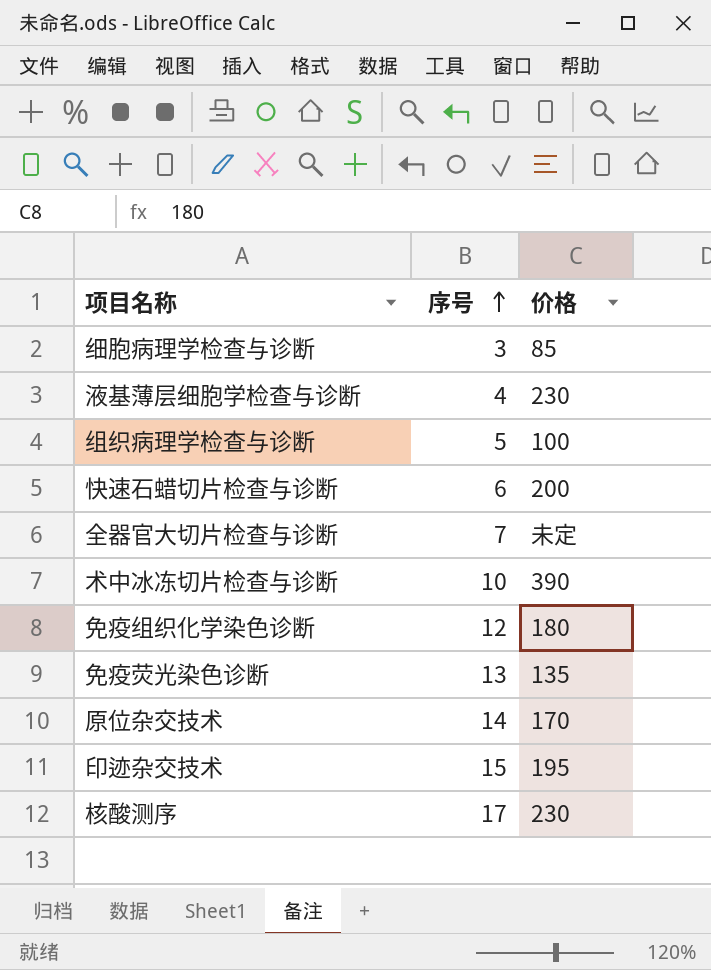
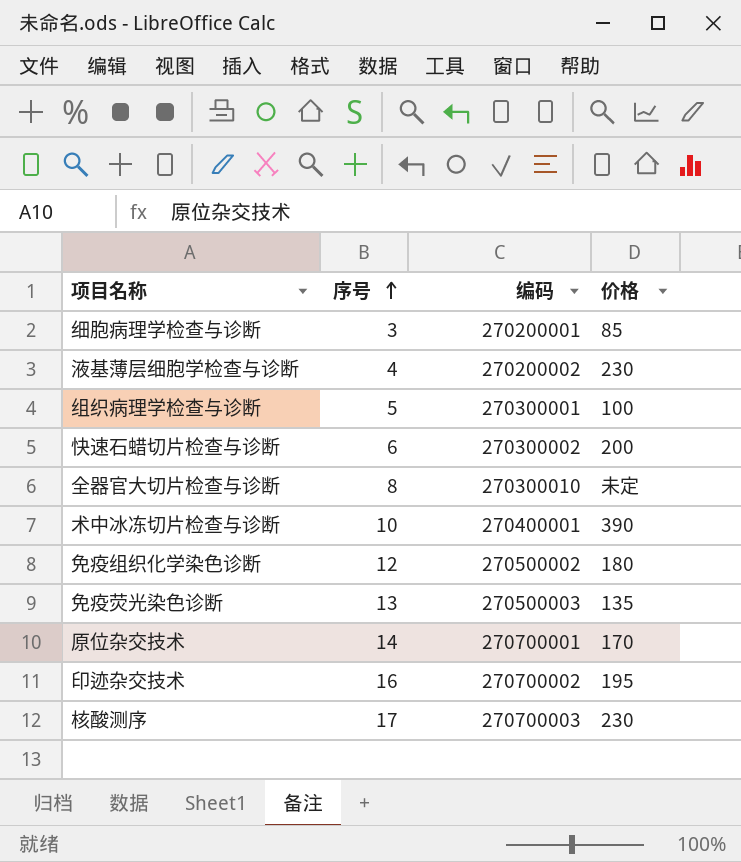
column 编码 | position: none -> 3
全器官大切片检查与诊断 | 序号: 7 -> 8
印迹杂交技术 | 序号: 15 -> 16

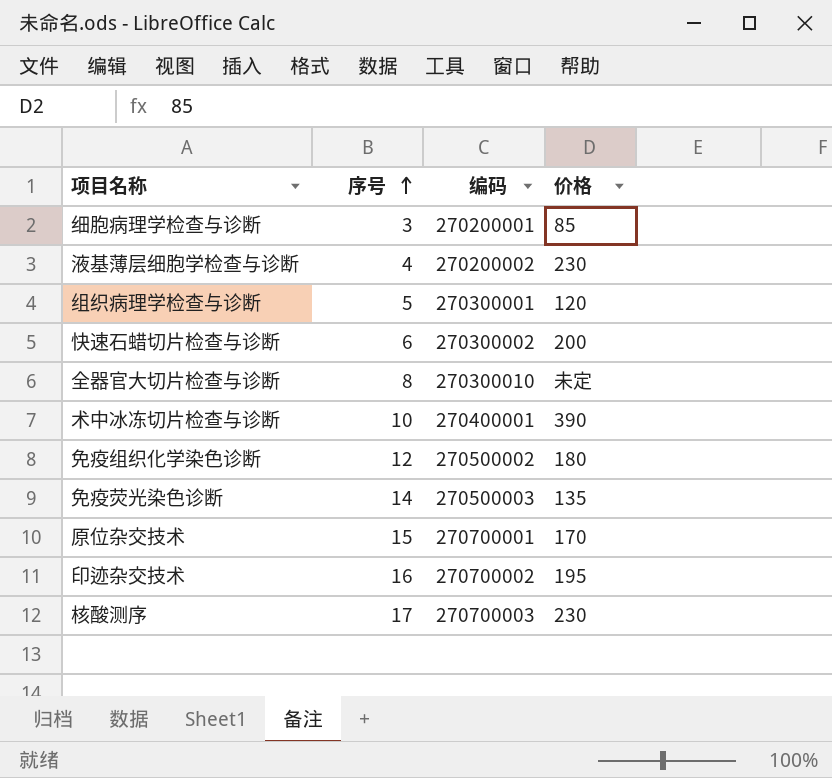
组织病理学检查与诊断 | 价格: 100 -> 120
免疫荧光染色诊断 | 序号: 13 -> 14
原位杂交技术 | 序号: 14 -> 15

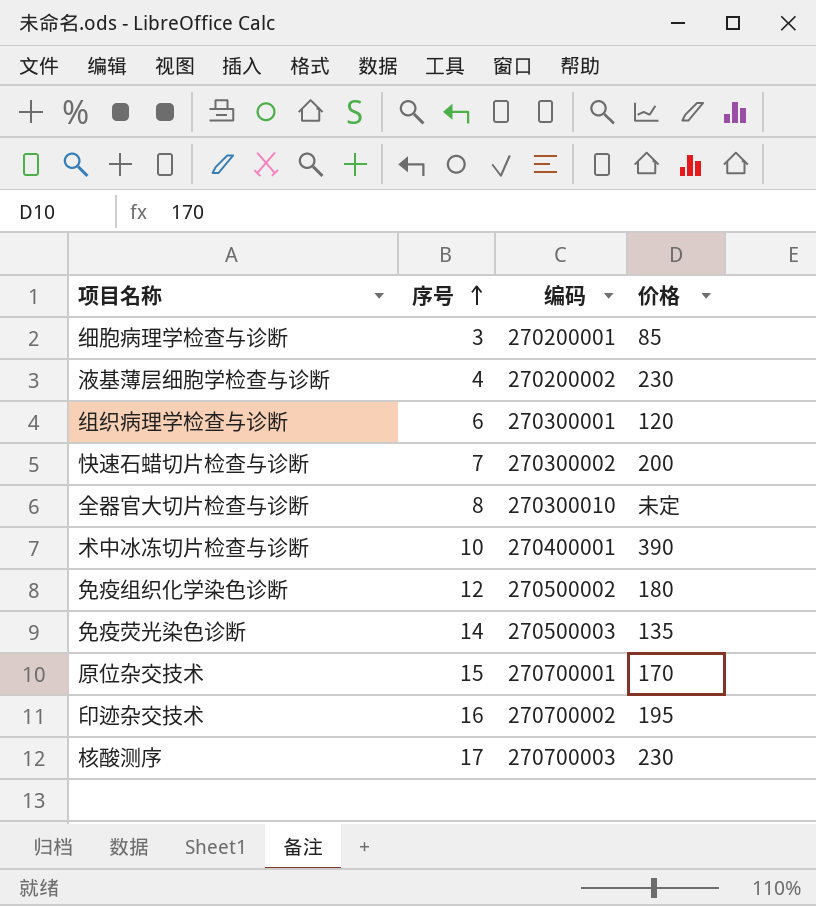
组织病理学检查与诊断 | 序号: 5 -> 6
快速石蜡切片检查与诊断 | 序号: 6 -> 7

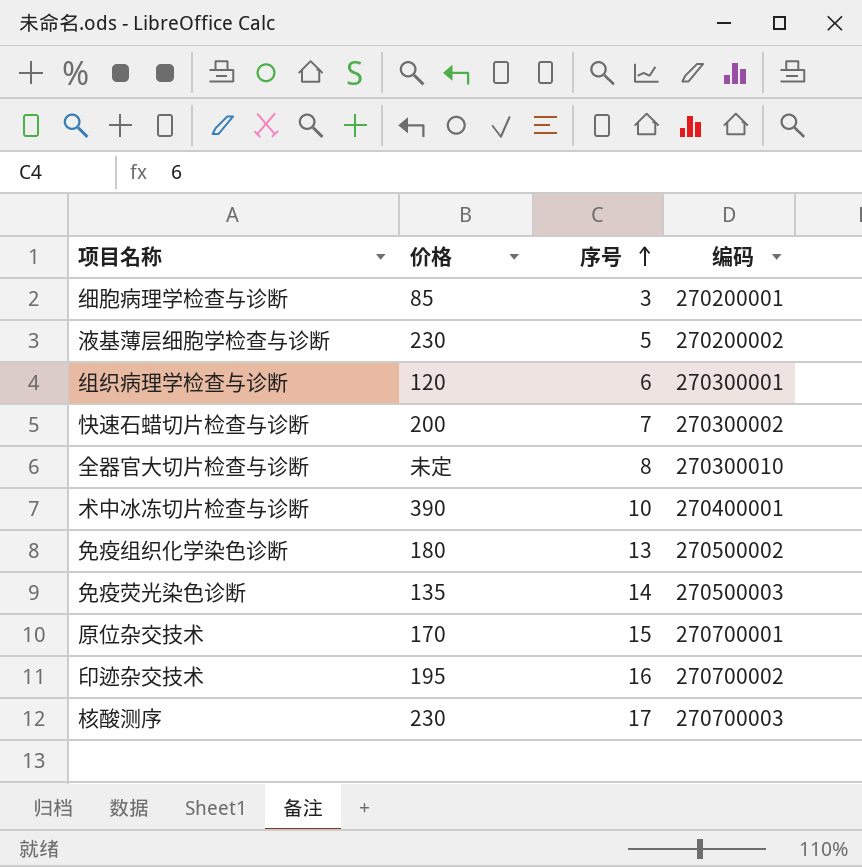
column 价格 | position: 4 -> 2
液基薄层细胞学检查与诊断 | 序号: 4 -> 5
免疫组织化学染色诊断 | 序号: 12 -> 13

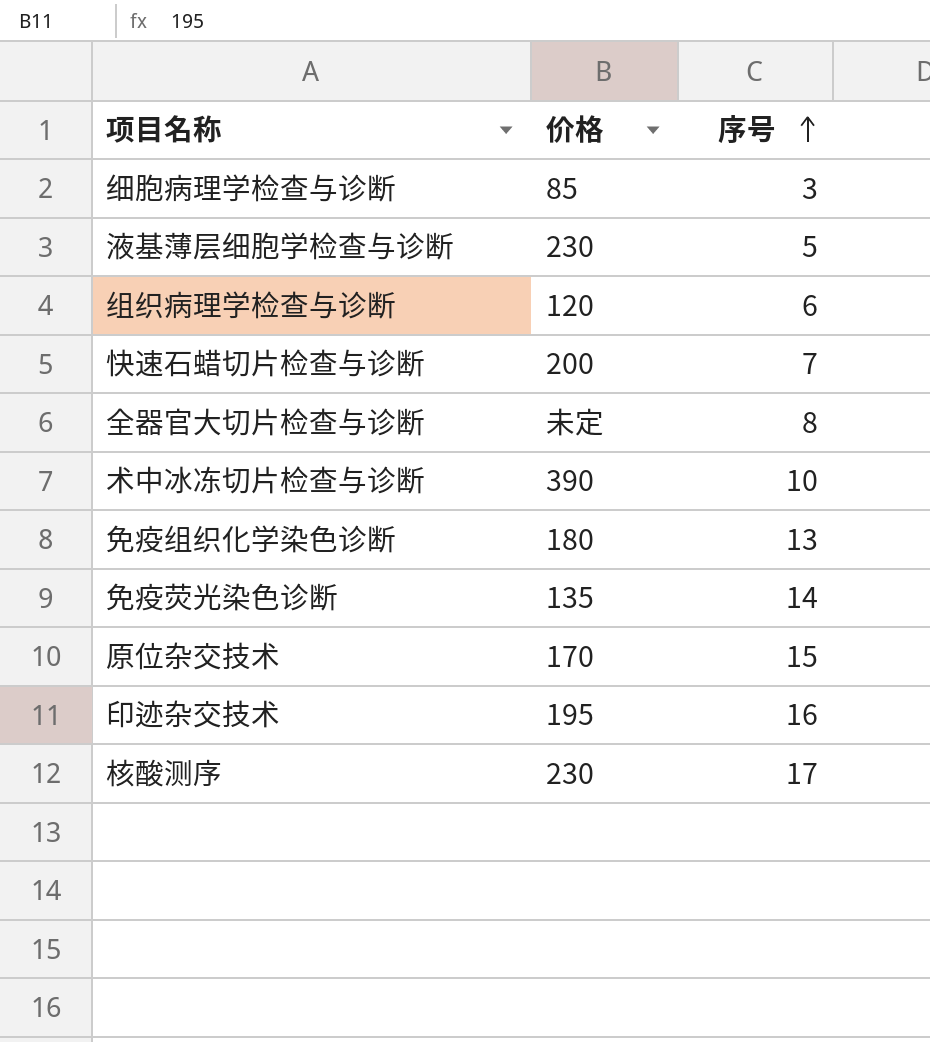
column 编码 | position: 4 -> none

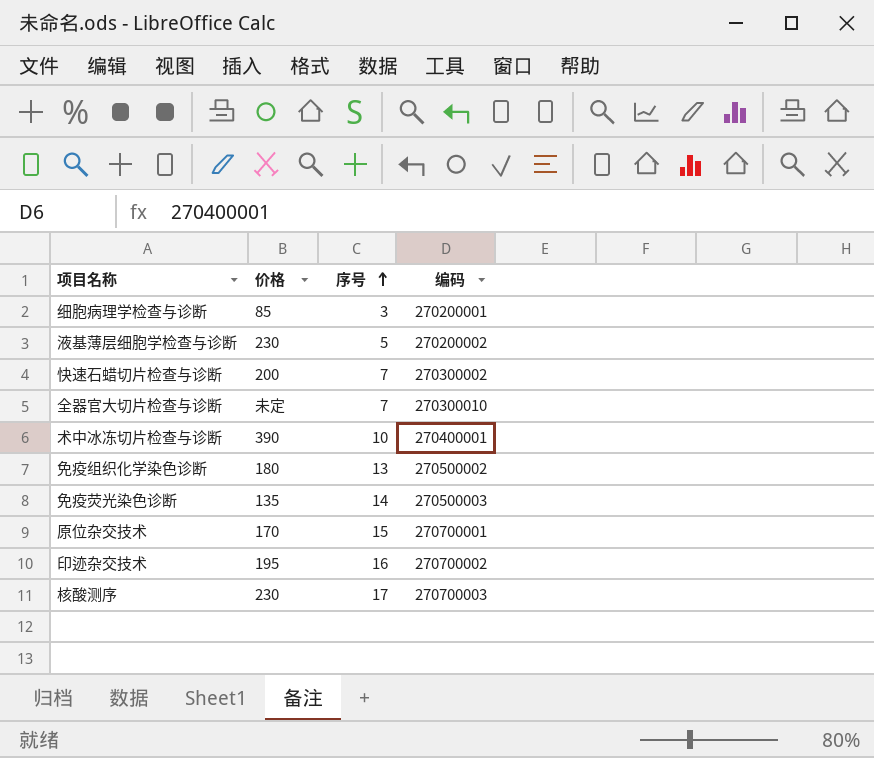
column 编码 | position: none -> 4
row 组织病理学检查与诊断: 120 | 6 -> none
全器官大切片检查与诊断 | 序号: 8 -> 7

